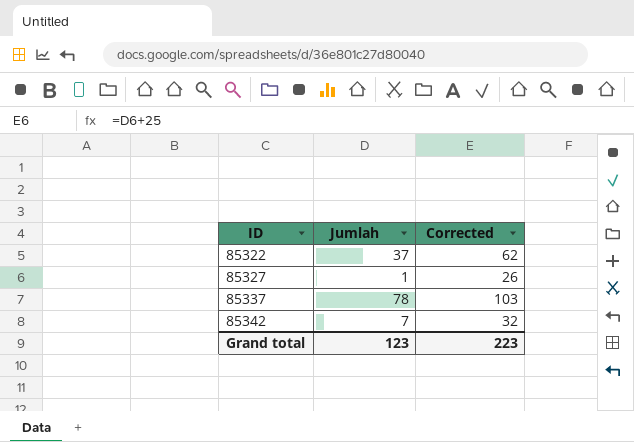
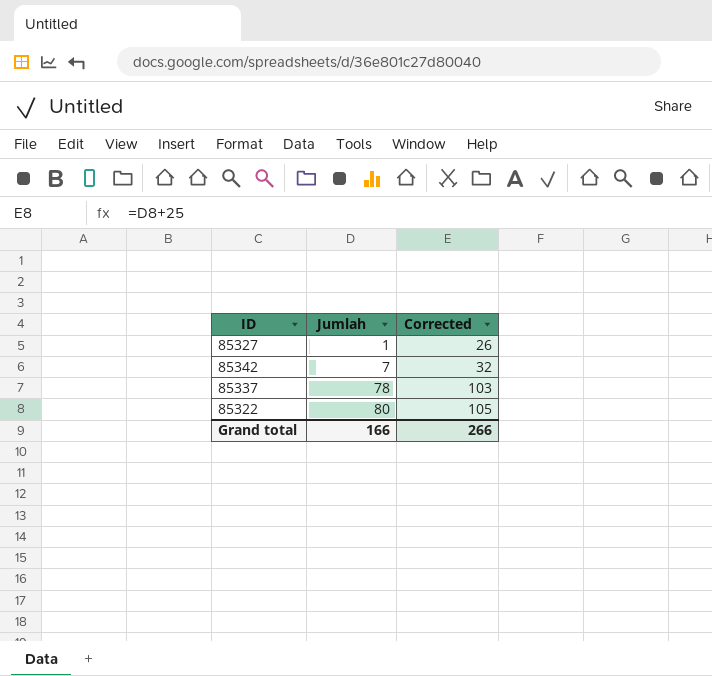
row order: ID ascending -> Jumlah ascending
85322 | Jumlah: 37 -> 80
85322 | Corrected: 62 -> 105
Grand total | Jumlah: 123 -> 166
Grand total | Corrected: 223 -> 266

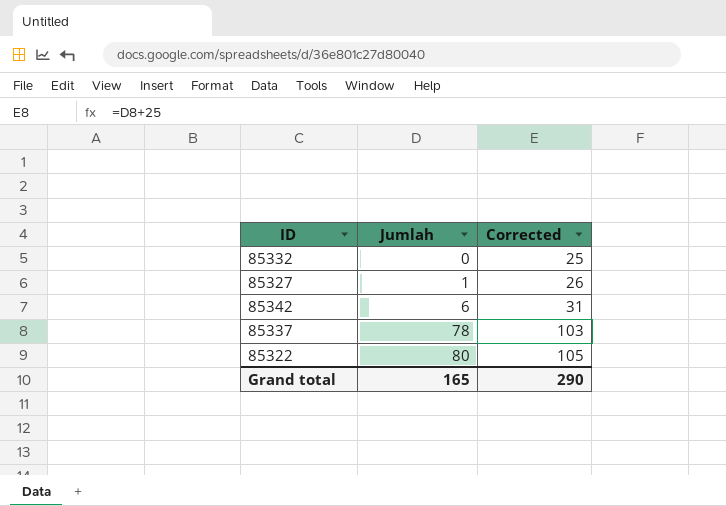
row 85332: none -> 0 | 25
85342 | Jumlah: 7 -> 6
85342 | Corrected: 32 -> 31
Grand total | Jumlah: 166 -> 165
Grand total | Corrected: 266 -> 290

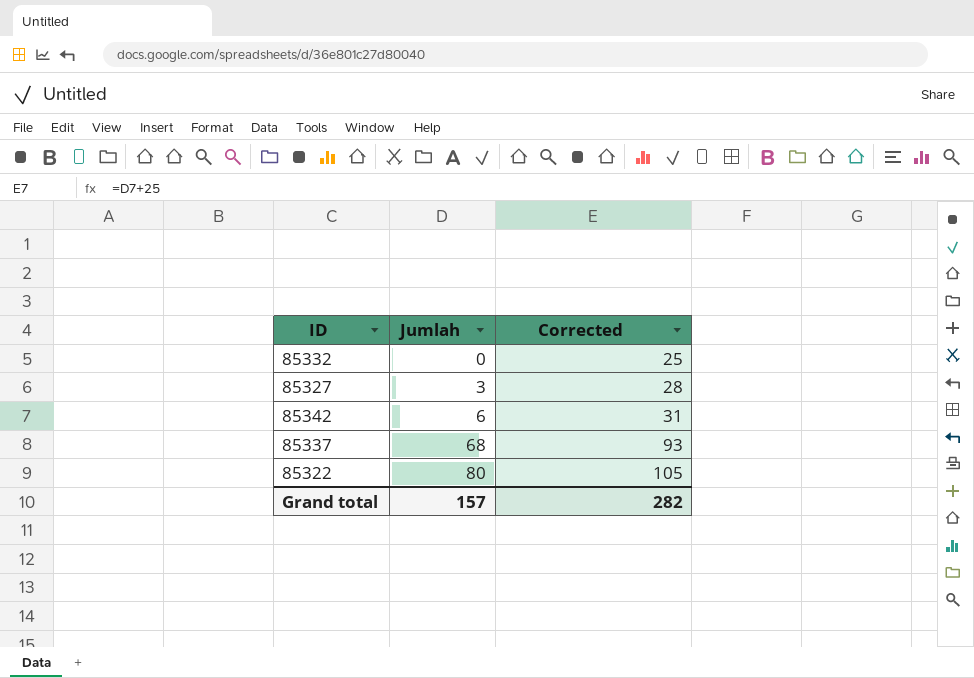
85327 | Jumlah: 1 -> 3
85327 | Corrected: 26 -> 28
85337 | Jumlah: 78 -> 68
85337 | Corrected: 103 -> 93
Grand total | Jumlah: 165 -> 157
Grand total | Corrected: 290 -> 282

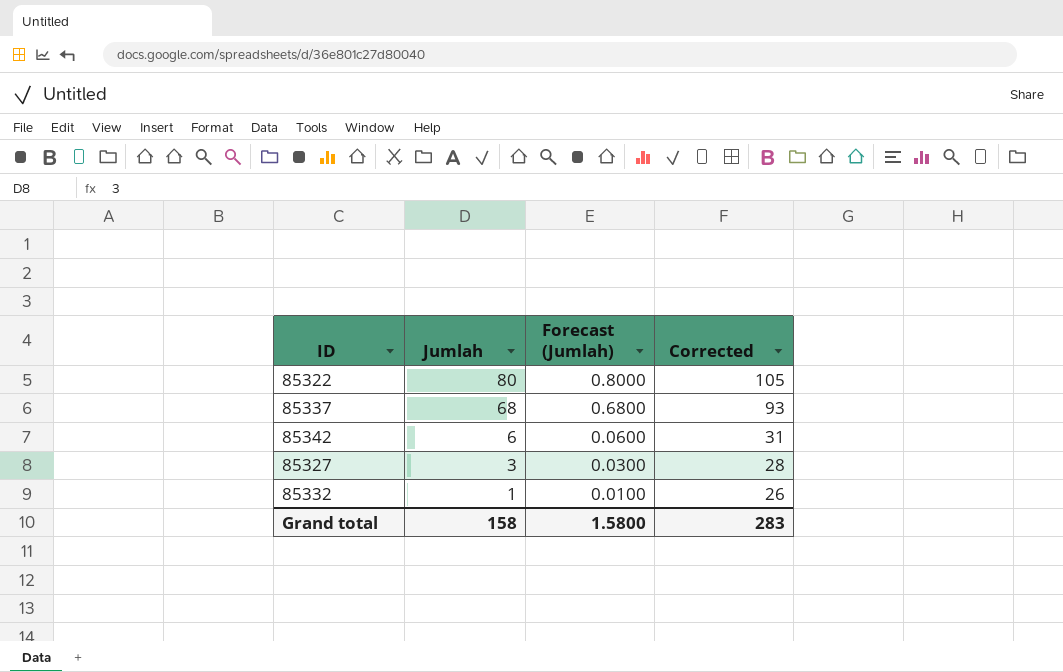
row order: Jumlah ascending -> Jumlah descending
column Forecast (Jumlah) | formula: none -> [Jumlah] * 0.01
85332 | Jumlah: 0 -> 1
85332 | Corrected: 25 -> 26
Grand total | Jumlah: 157 -> 158
Grand total | Corrected: 282 -> 283

